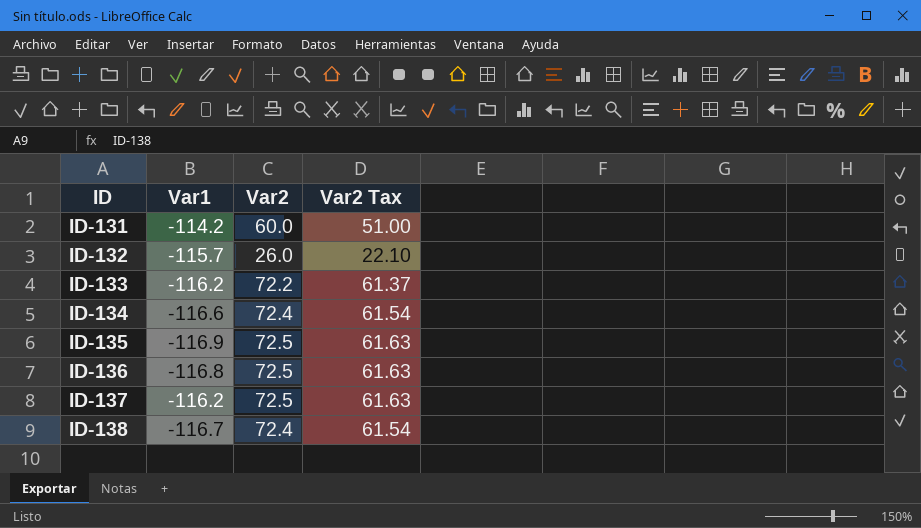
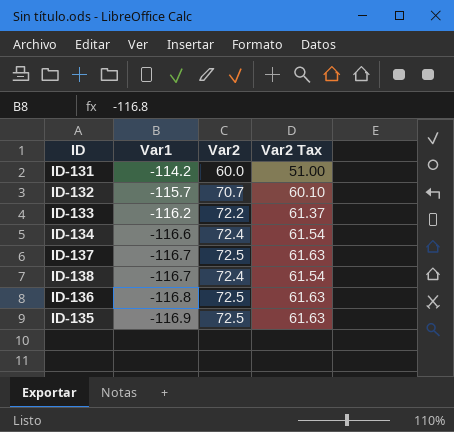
row order: ID ascending -> Var1 descending
ID-132 | Var2: 26.0 -> 70.7
ID-132 | Var2 Tax: 22.10 -> 60.10
ID-137 | Var1: -116.2 -> -116.7

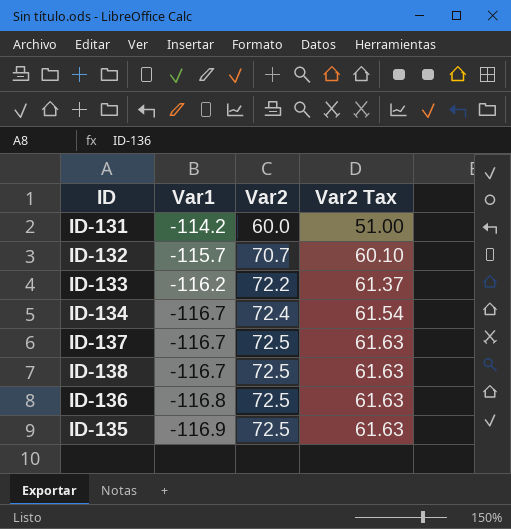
ID-134 | Var1: -116.6 -> -116.7
ID-138 | Var2: 72.4 -> 72.5
ID-138 | Var2 Tax: 61.54 -> 61.63

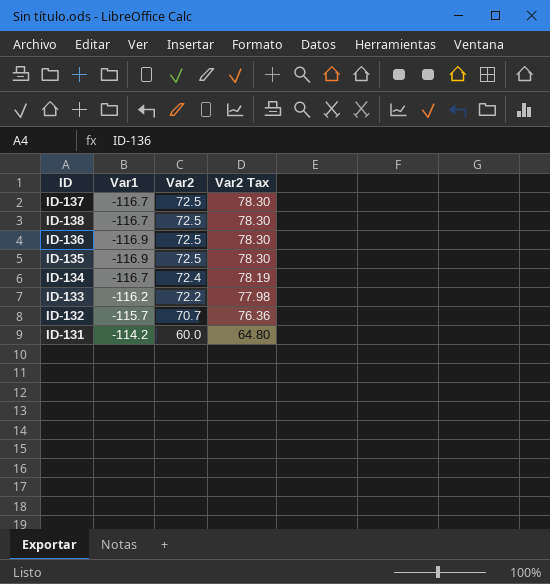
row order: Var1 descending -> Var2 descending
column Var2 Tax | formula: [Var2] * 0.85 -> [Var2] * 1.08
ID-136 | Var1: -116.8 -> -116.9

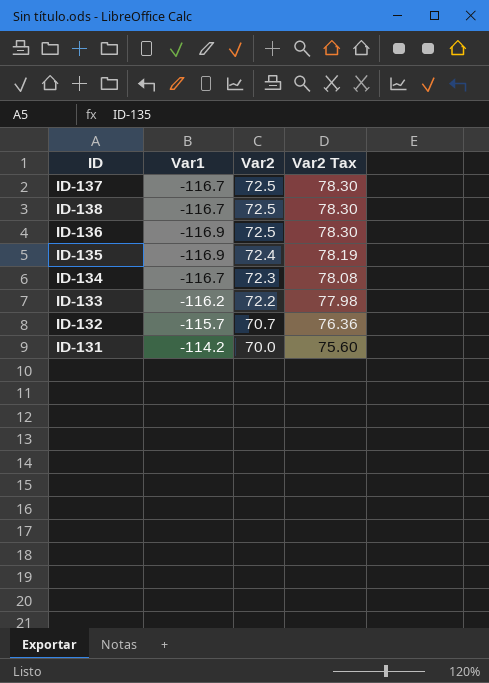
ID-135 | Var2: 72.5 -> 72.4
ID-135 | Var2 Tax: 78.30 -> 78.19
ID-134 | Var2: 72.4 -> 72.3
ID-134 | Var2 Tax: 78.19 -> 78.08
ID-131 | Var2: 60.0 -> 70.0
ID-131 | Var2 Tax: 64.80 -> 75.60

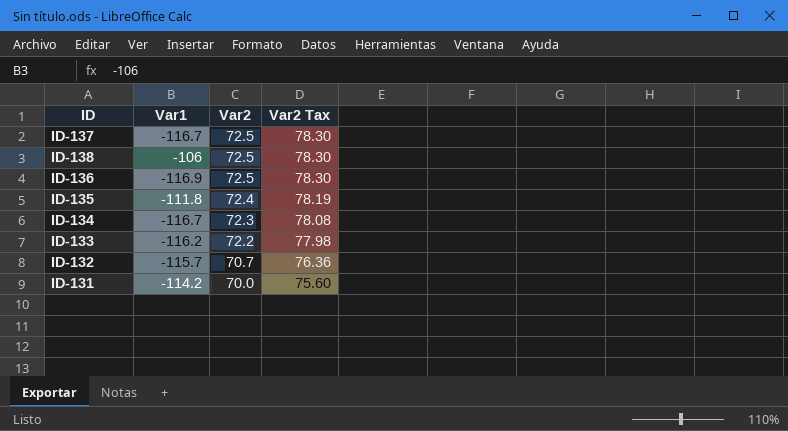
ID-138 | Var1: -116.7 -> -106
ID-135 | Var1: -116.9 -> -111.8

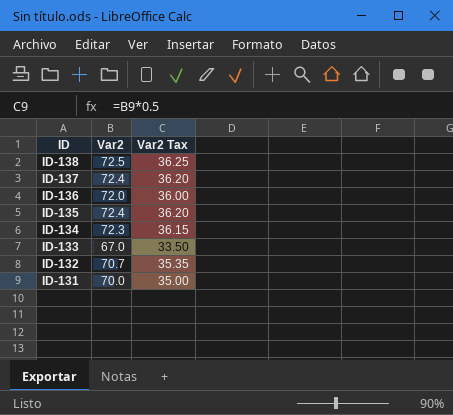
row order: Var2 descending -> ID descending
column Var1 | position: 2 -> none
column Var2 Tax | formula: [Var2] * 1.08 -> [Var2] * 0.5
ID-137 | Var2: 72.5 -> 72.4
ID-136 | Var2: 72.5 -> 72.0
ID-133 | Var2: 72.2 -> 67.0

